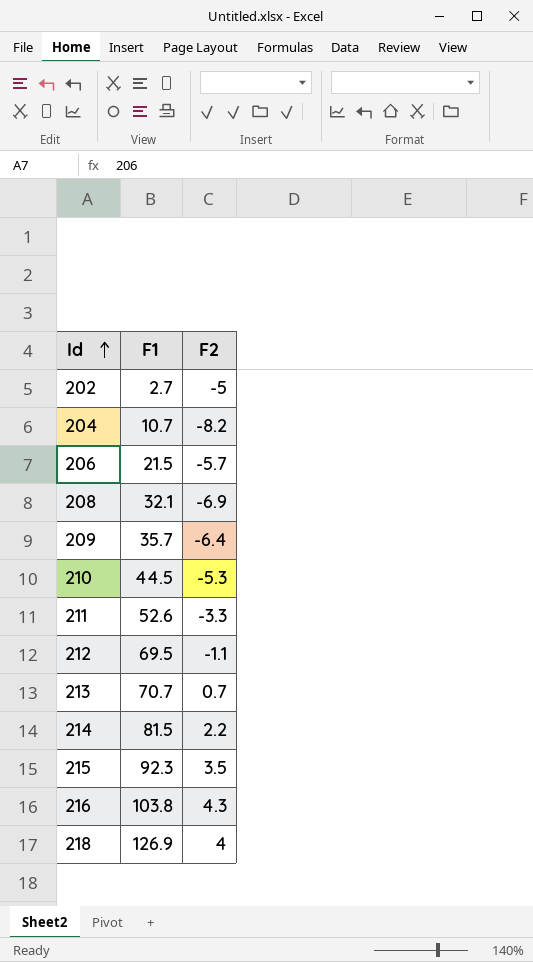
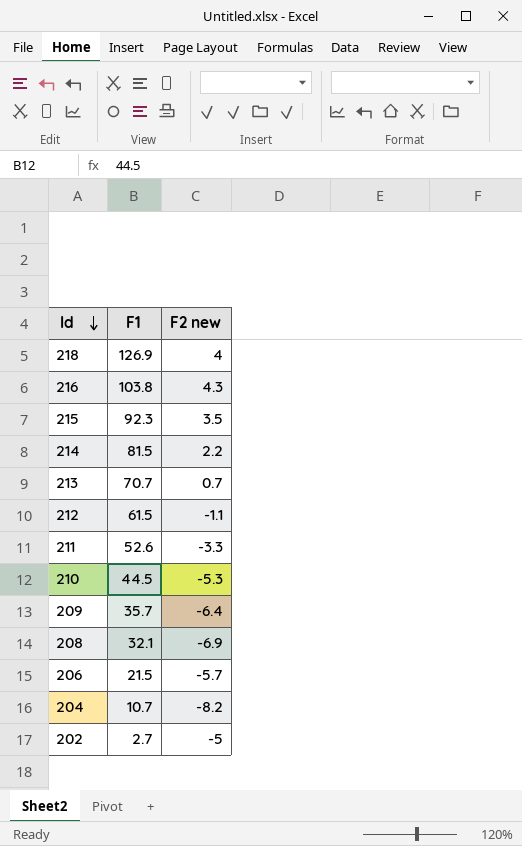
row order: Id ascending -> Id descending
column name: F2 -> F2 new
212 | F1: 69.5 -> 61.5

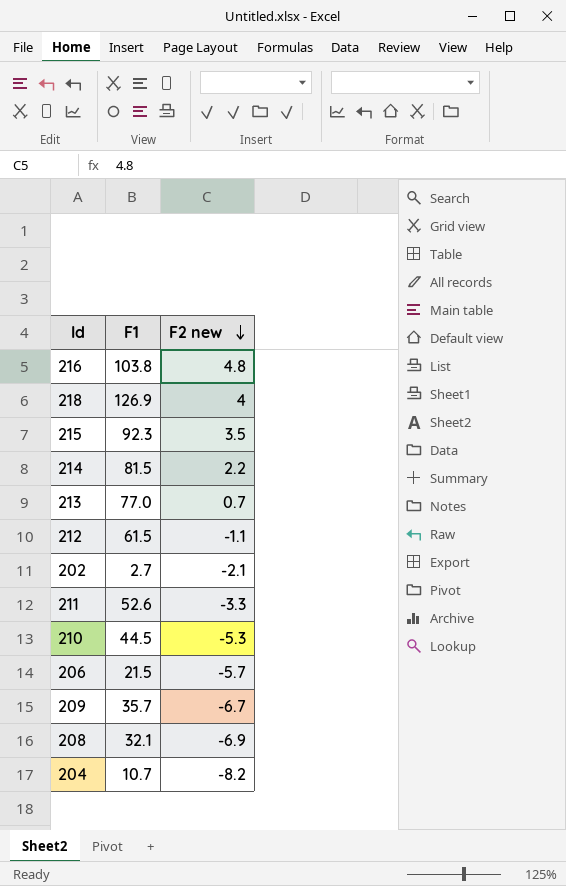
row order: Id descending -> F2 new descending
216 | F2 new: 4.3 -> 4.8
213 | F1: 70.7 -> 77.0
202 | F2 new: -5 -> -2.1
209 | F2 new: -6.4 -> -6.7

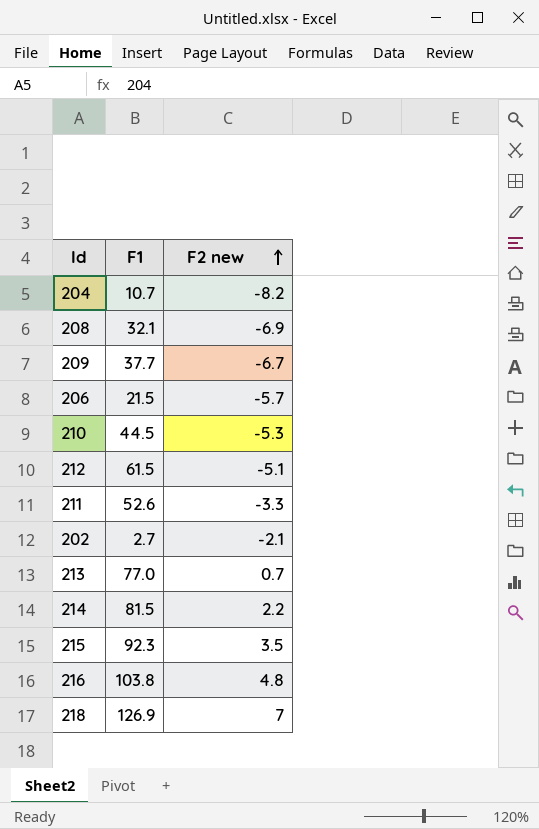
row order: F2 new descending -> F2 new ascending
209 | F1: 35.7 -> 37.7
212 | F2 new: -1.1 -> -5.1
218 | F2 new: 4 -> 7

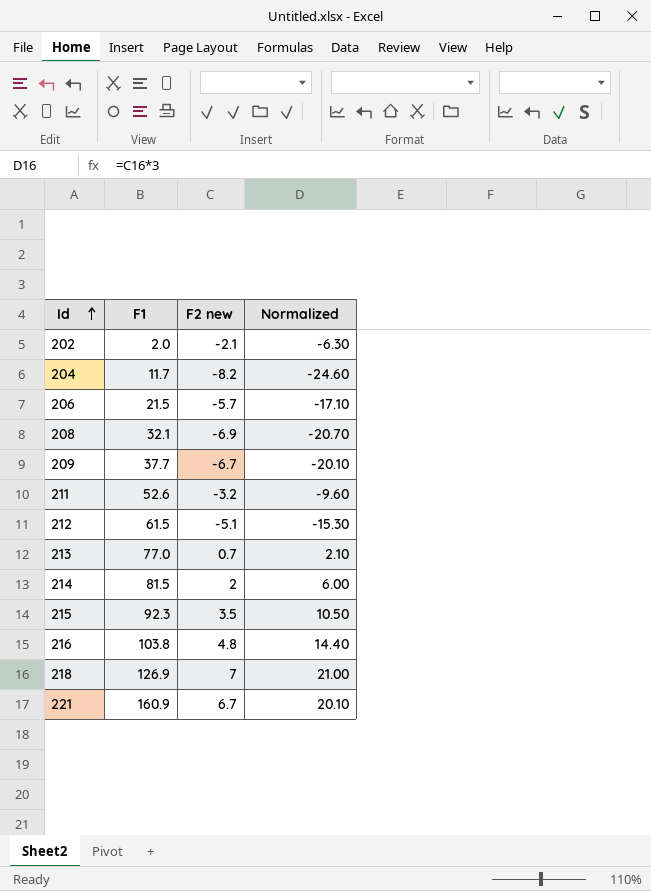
row order: F2 new ascending -> Id ascending
column Normalized | formula: none -> [F2 new] * 3
row 210: 44.5 | -5.3 -> none
202 | F1: 2.7 -> 2.0
204 | F1: 10.7 -> 11.7
211 | F2 new: -3.3 -> -3.2
214 | F2 new: 2.2 -> 2
row 221: none -> 160.9 | 6.7 | 20.10

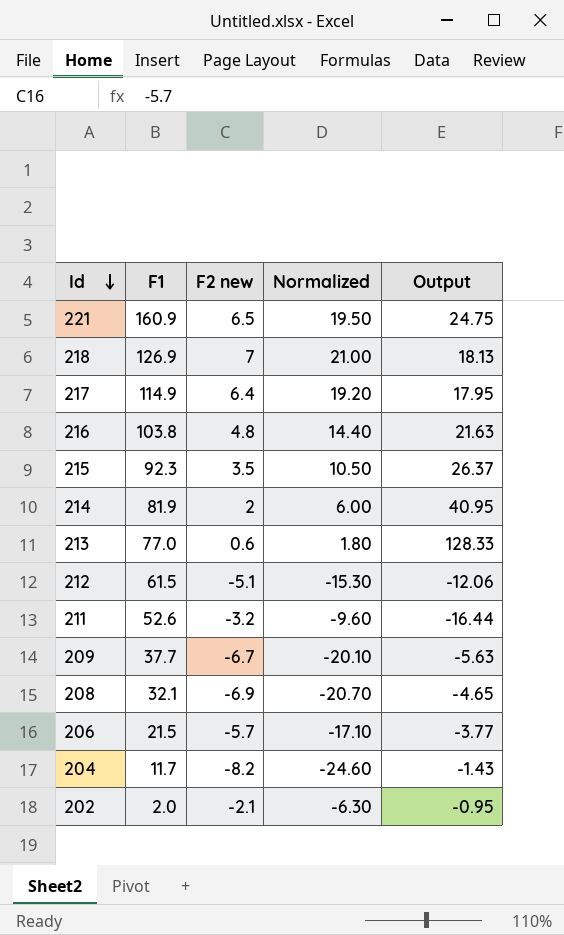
row order: Id ascending -> Id descending
column Output | formula: none -> [F1] / [F2 new]
221 | F2 new: 6.7 -> 6.5
221 | Normalized: 20.10 -> 19.50
row 217: none -> 114.9 | 6.4 | 19.20 | 17.95
214 | F1: 81.5 -> 81.9
213 | F2 new: 0.7 -> 0.6
213 | Normalized: 2.10 -> 1.80

